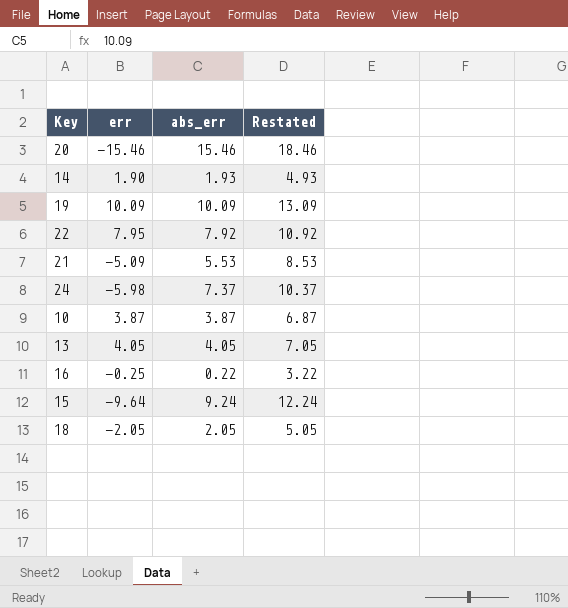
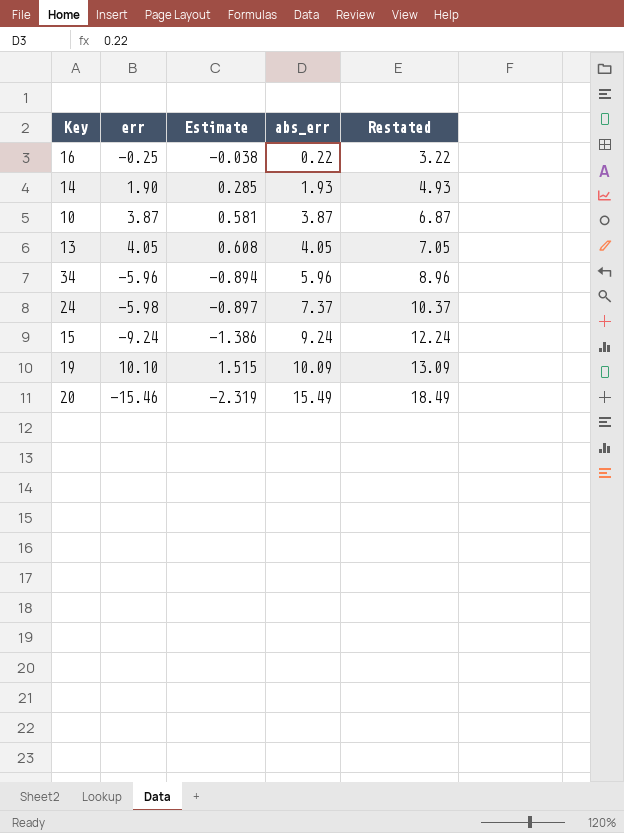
row order: none -> abs_err ascending
column Estimate | formula: none -> [err] * 0.15
row 22: 7.95 | 7.92 | 10.92 -> none
row 21: -5.09 | 5.53 | 8.53 -> none
row 18: -2.05 | 2.05 | 5.05 -> none
row 34: none -> -5.96 | -0.894 | 5.96 | 8.96
15 | err: -9.64 -> -9.24
19 | err: 10.09 -> 10.10
20 | abs_err: 15.46 -> 15.49
20 | Restated: 18.46 -> 18.49

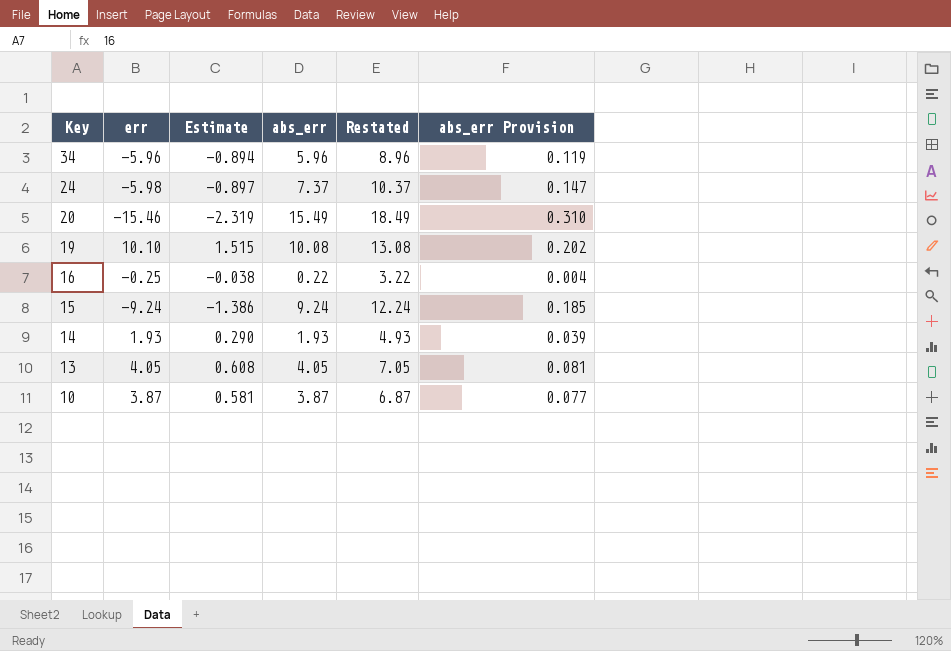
row order: abs_err ascending -> Key descending
column abs_err Provision | formula: none -> [abs_err] * 0.02
19 | abs_err: 10.09 -> 10.08
19 | Restated: 13.09 -> 13.08
14 | err: 1.90 -> 1.93
14 | Estimate: 0.285 -> 0.290

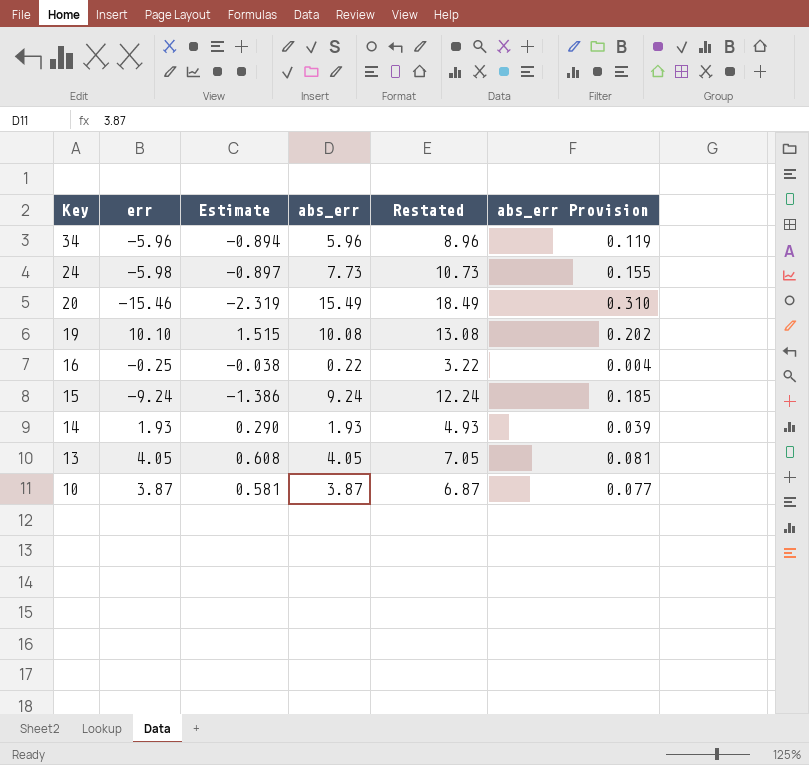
24 | abs_err: 7.37 -> 7.73
24 | Restated: 10.37 -> 10.73
24 | abs_err Provision: 0.147 -> 0.155

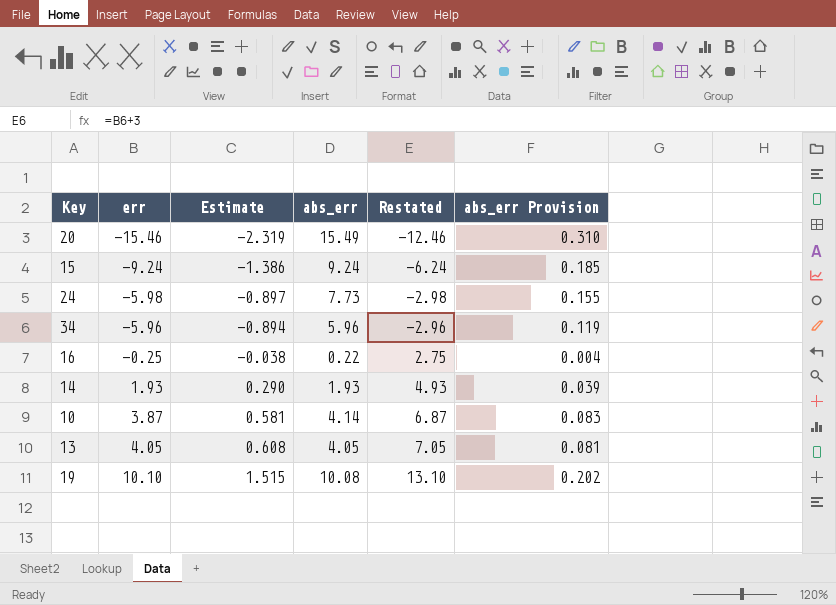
row order: Key descending -> err ascending
column Restated | formula: [abs_err] + 3 -> [err] + 3
10 | abs_err: 3.87 -> 4.14
10 | abs_err Provision: 0.077 -> 0.083

